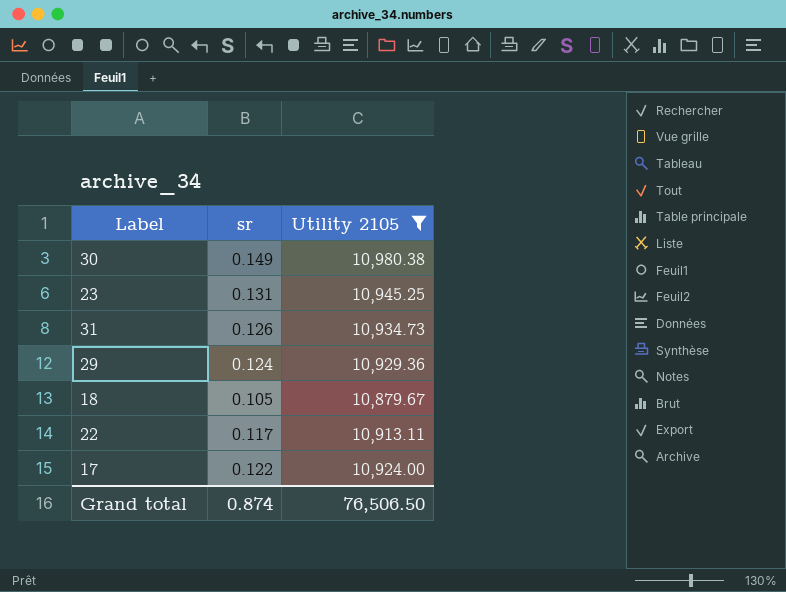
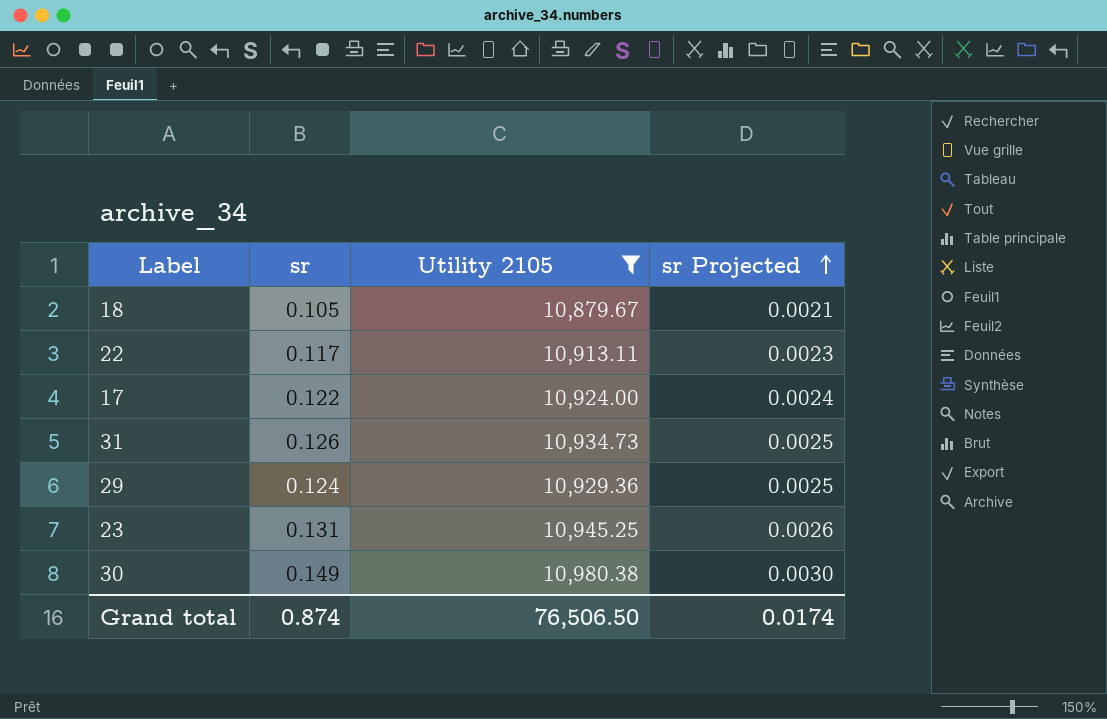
row order: none -> sr Projected ascending
column sr Projected | formula: none -> [sr] * 0.02

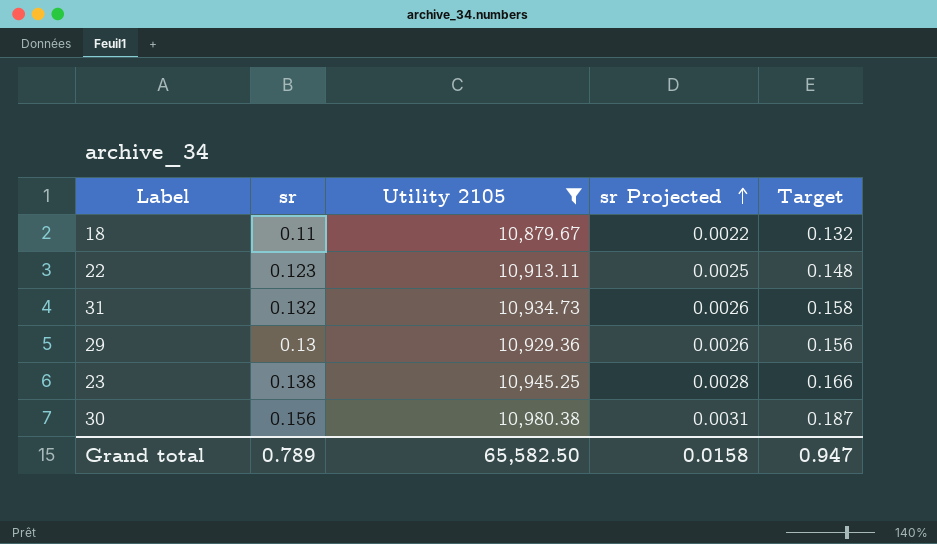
column Target | formula: none -> [sr] * 1.2
row 17: 0.122 | 10,924.00 | 0.0024 -> none
18 | sr: 0.105 -> 0.11
18 | sr Projected: 0.0021 -> 0.0022
22 | sr: 0.117 -> 0.123
22 | sr Projected: 0.0023 -> 0.0025
31 | sr: 0.126 -> 0.132
31 | sr Projected: 0.0025 -> 0.0026
29 | sr: 0.124 -> 0.13
29 | sr Projected: 0.0025 -> 0.0026
23 | sr: 0.131 -> 0.138
23 | sr Projected: 0.0026 -> 0.0028
30 | sr: 0.149 -> 0.156
30 | sr Projected: 0.0030 -> 0.0031
Grand total | sr: 0.874 -> 0.789
Grand total | Utility 2105: 76,506.50 -> 65,582.50
Grand total | sr Projected: 0.0174 -> 0.0158

